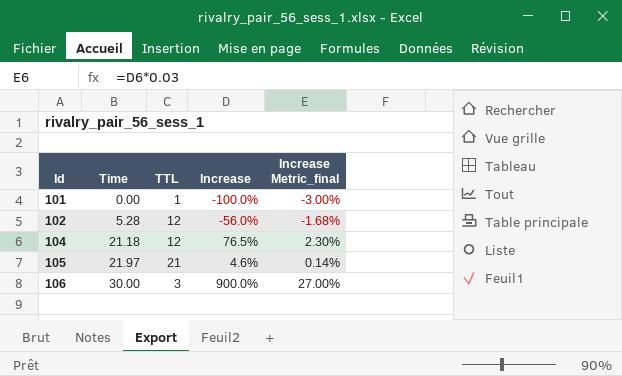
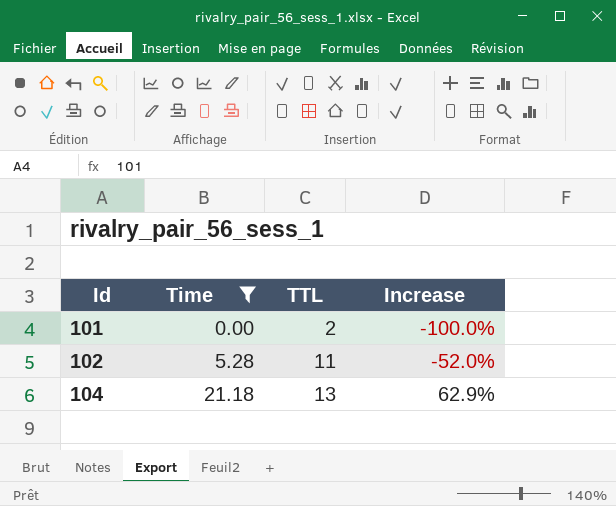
filter: none -> Time <= 21.18
column Increase Metric_final | formula: [Increase] * 0.03 -> none
101 | TTL: 1 -> 2
102 | TTL: 12 -> 11
102 | Increase: -56.0% -> -52.0%
104 | TTL: 12 -> 13
104 | Increase: 76.5% -> 62.9%

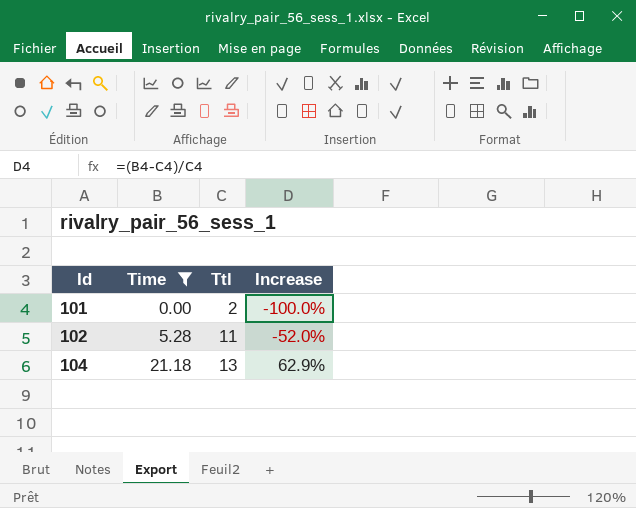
column name: TTL -> Ttl

